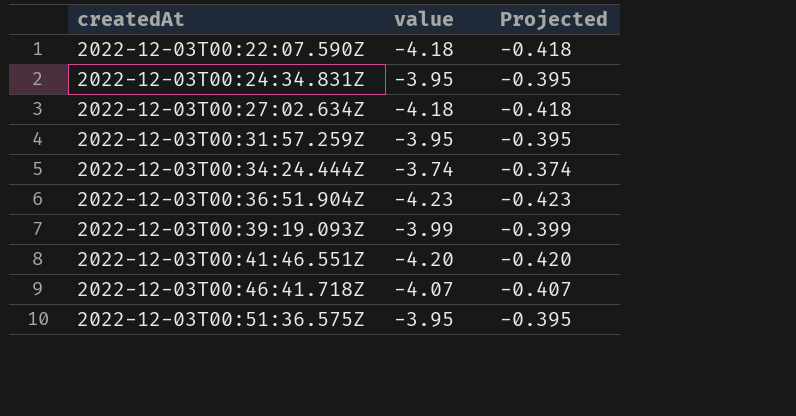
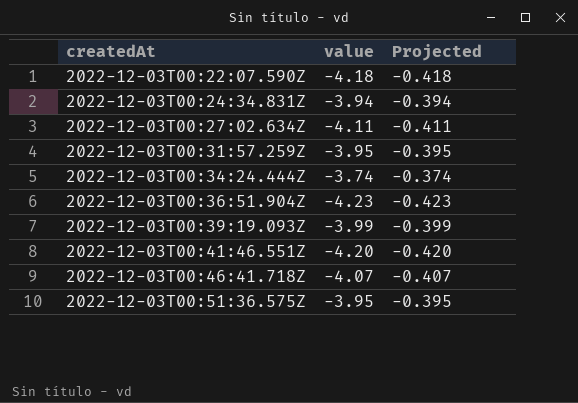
2022-12-03T00:24:34.831Z | value: -3.95 -> -3.94
2022-12-03T00:24:34.831Z | Projected: -0.395 -> -0.394
2022-12-03T00:27:02.634Z | value: -4.18 -> -4.11
2022-12-03T00:27:02.634Z | Projected: -0.418 -> -0.411

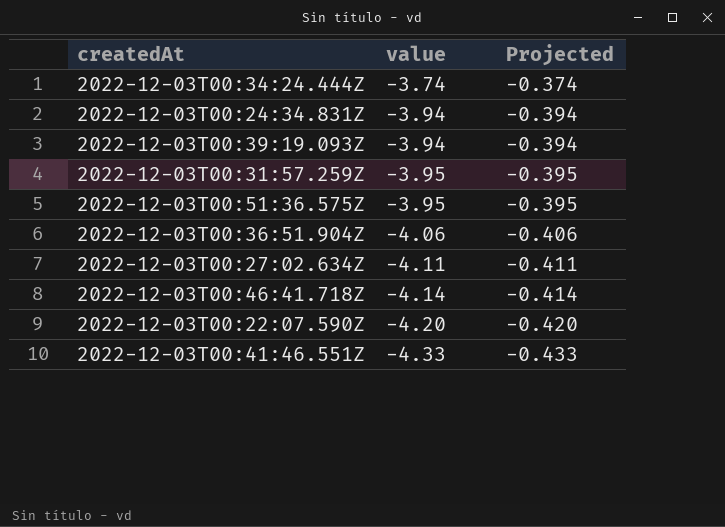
row order: createdAt ascending -> value descending
2022-12-03T00:39:19.093Z | value: -3.99 -> -3.94
2022-12-03T00:39:19.093Z | Projected: -0.399 -> -0.394
2022-12-03T00:36:51.904Z | value: -4.23 -> -4.06
2022-12-03T00:36:51.904Z | Projected: -0.423 -> -0.406
2022-12-03T00:46:41.718Z | value: -4.07 -> -4.14
2022-12-03T00:46:41.718Z | Projected: -0.407 -> -0.414
2022-12-03T00:22:07.590Z | value: -4.18 -> -4.20
2022-12-03T00:22:07.590Z | Projected: -0.418 -> -0.420
2022-12-03T00:41:46.551Z | value: -4.20 -> -4.33
2022-12-03T00:41:46.551Z | Projected: -0.420 -> -0.433

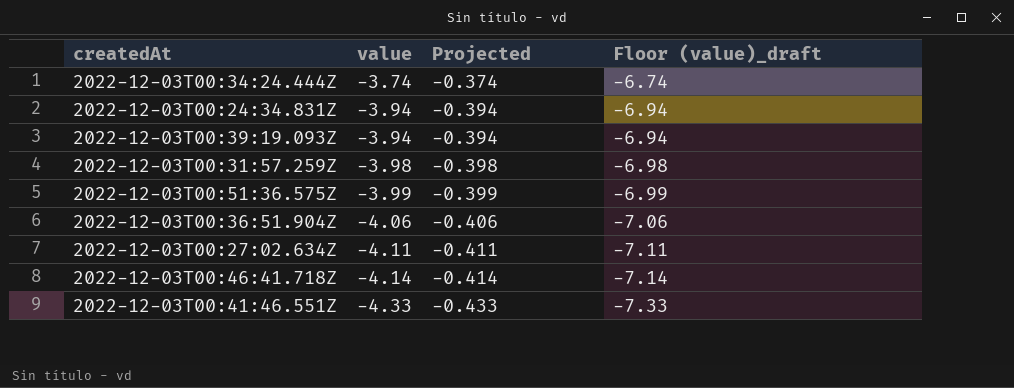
column Floor (value)_draft | formula: none -> [value] - 3
row 2022-12-03T00:22:07.590Z: -4.20 | -0.420 -> none
2022-12-03T00:31:57.259Z | value: -3.95 -> -3.98
2022-12-03T00:31:57.259Z | Projected: -0.395 -> -0.398
2022-12-03T00:51:36.575Z | value: -3.95 -> -3.99
2022-12-03T00:51:36.575Z | Projected: -0.395 -> -0.399

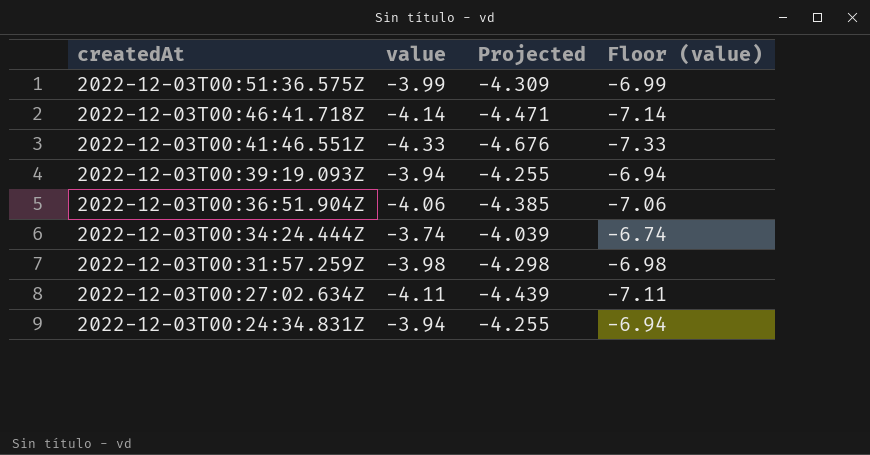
row order: value descending -> createdAt descending
column Projected | formula: [value] * 0.1 -> [value] * 1.08
column name: Floor (value)_draft -> Floor (value)

